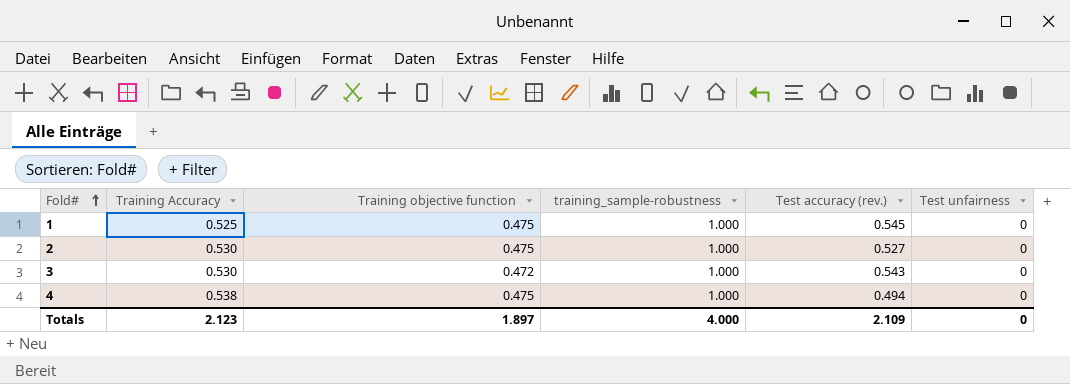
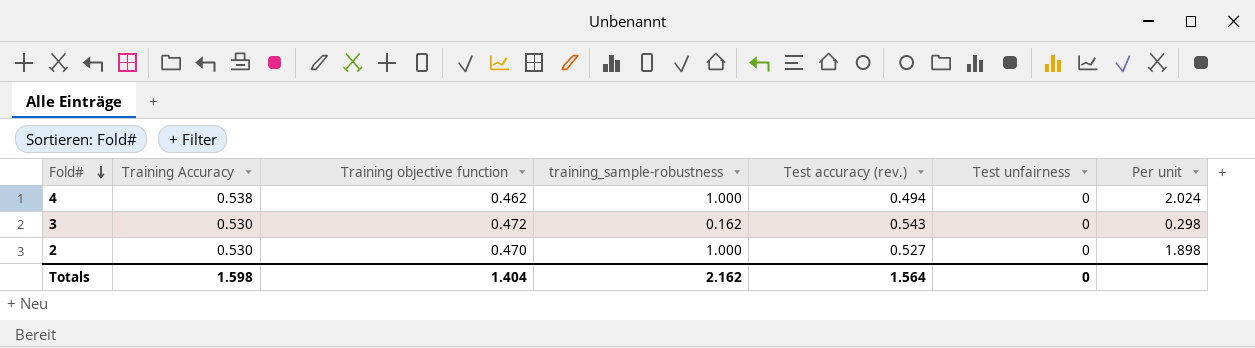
row order: Fold# ascending -> Fold# descending
column Per unit | formula: none -> [training_sample-robustness] / [Test accuracy (rev.)]
row 1: 0.525 | 0.475 | 1.000 | 0.545 | 0 -> none
4 | Training objective function: 0.475 -> 0.462
3 | training_sample-robustness: 1.000 -> 0.162
2 | Training objective function: 0.475 -> 0.470
Totals | Training Accuracy: 2.123 -> 1.598
Totals | Training objective function: 1.897 -> 1.404
Totals | training_sample-robustness: 4.000 -> 2.162
Totals | Test accuracy (rev.): 2.109 -> 1.564

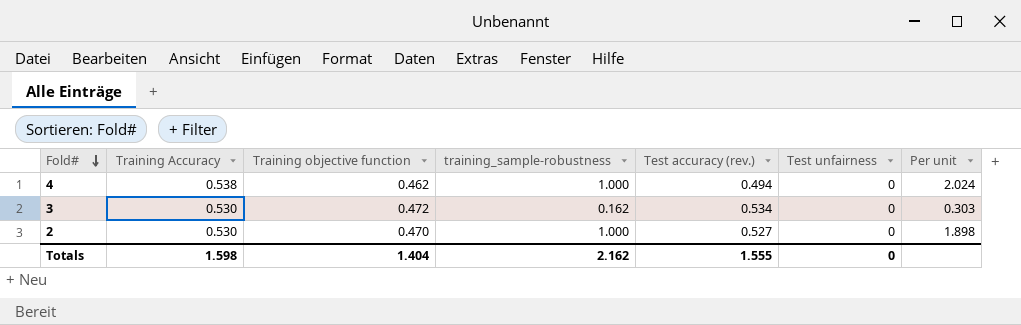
3 | Test accuracy (rev.): 0.543 -> 0.534
3 | Per unit: 0.298 -> 0.303
Totals | Test accuracy (rev.): 1.564 -> 1.555

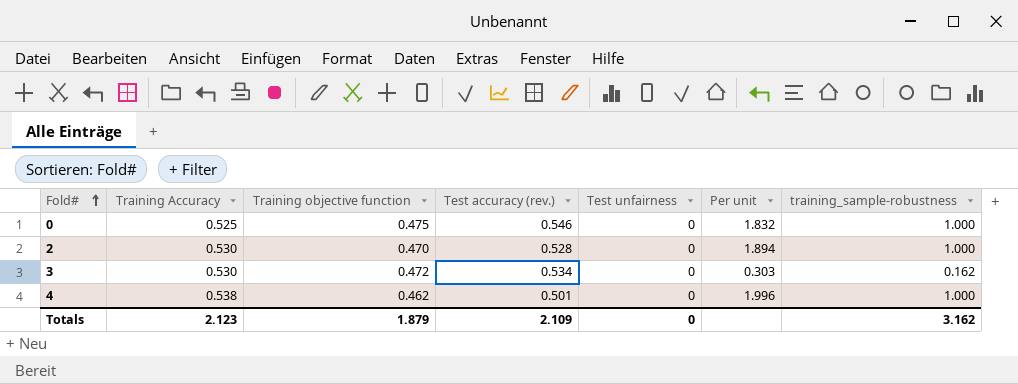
row order: Fold# descending -> Fold# ascending
column training_sample-robustness | position: 4 -> 7
row 0: none -> 0.525 | 0.475 | 0.546 | 0 | 1.832 | 1.000
2 | Test accuracy (rev.): 0.527 -> 0.528
2 | Per unit: 1.898 -> 1.894
4 | Test accuracy (rev.): 0.494 -> 0.501
4 | Per unit: 2.024 -> 1.996
Totals | Training Accuracy: 1.598 -> 2.123
Totals | Training objective function: 1.404 -> 1.879
Totals | Test accuracy (rev.): 1.555 -> 2.109
Totals | training_sample-robustness: 2.162 -> 3.162

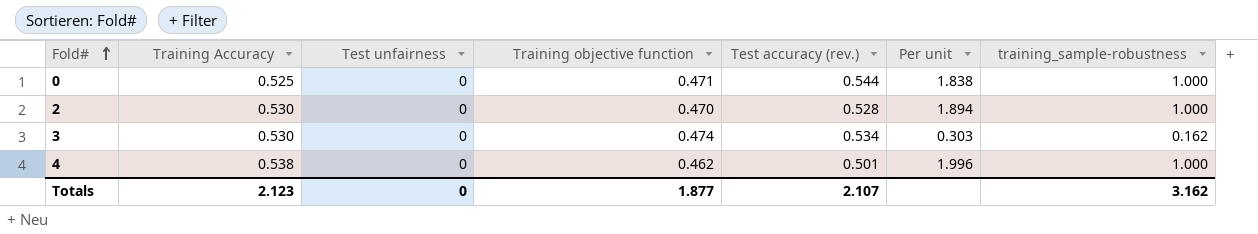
column Test unfairness | position: 5 -> 3
0 | Training objective function: 0.475 -> 0.471
0 | Test accuracy (rev.): 0.546 -> 0.544
0 | Per unit: 1.832 -> 1.838
3 | Training objective function: 0.472 -> 0.474
Totals | Training objective function: 1.879 -> 1.877
Totals | Test accuracy (rev.): 2.109 -> 2.107

